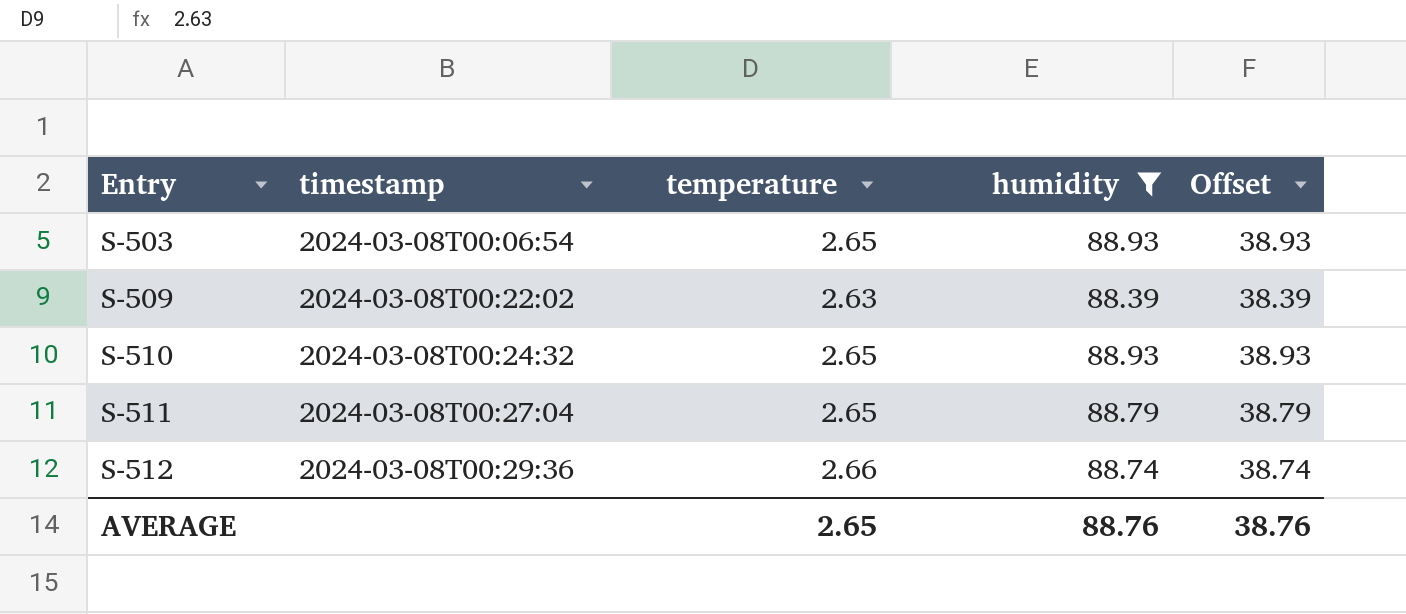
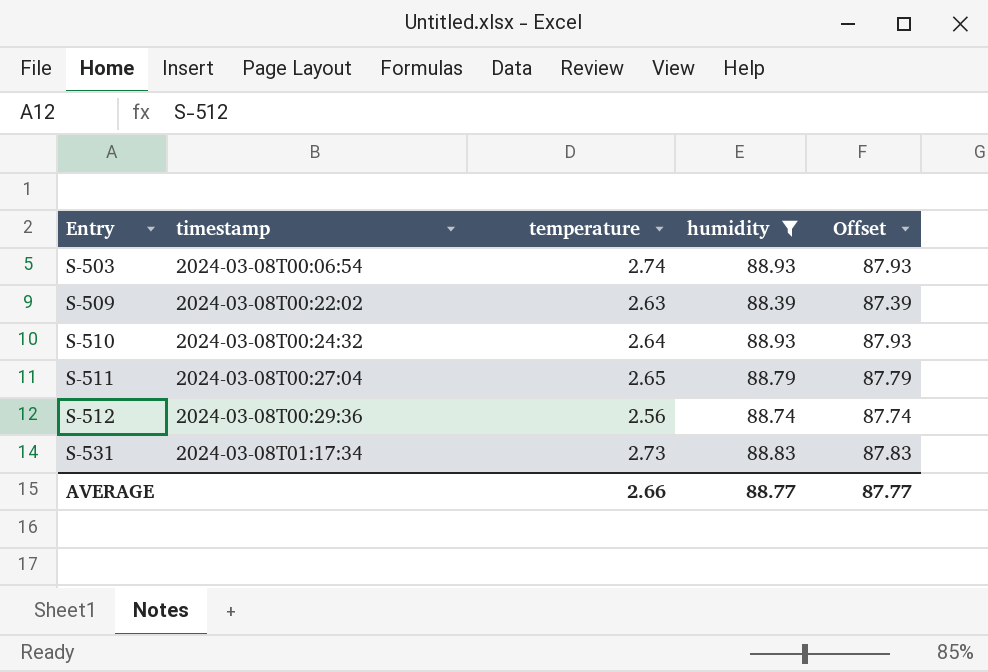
column Offset | formula: [humidity] - 50 -> [humidity] - 1
S-503 | temperature: 2.65 -> 2.74
S-510 | temperature: 2.65 -> 2.64
S-512 | temperature: 2.66 -> 2.56
row S-531: none -> 2024-03-08T01:17:34 | 2.73 | 88.83 | 87.83
AVERAGE | temperature: 2.65 -> 2.66
AVERAGE | humidity: 88.76 -> 88.77
AVERAGE | Offset: 38.76 -> 87.77

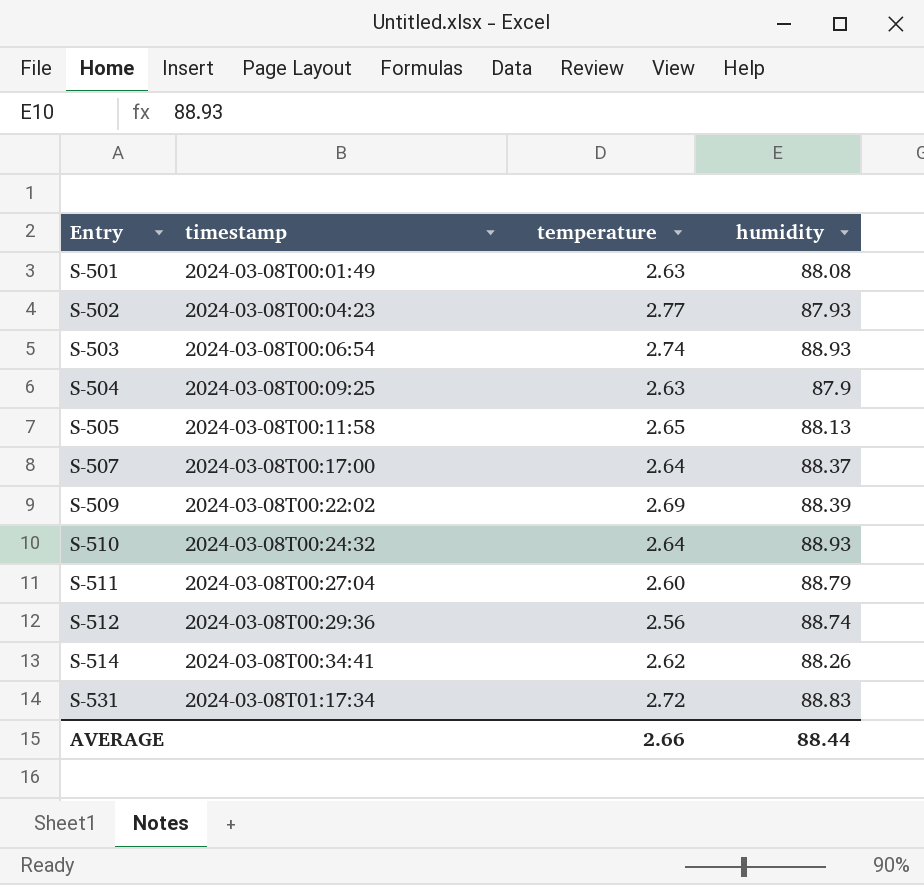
filter: humidity >= 88.39 -> none
column Offset | formula: [humidity] - 1 -> none
S-509 | temperature: 2.63 -> 2.69
S-511 | temperature: 2.65 -> 2.60
S-531 | temperature: 2.73 -> 2.72
AVERAGE | humidity: 88.77 -> 88.44

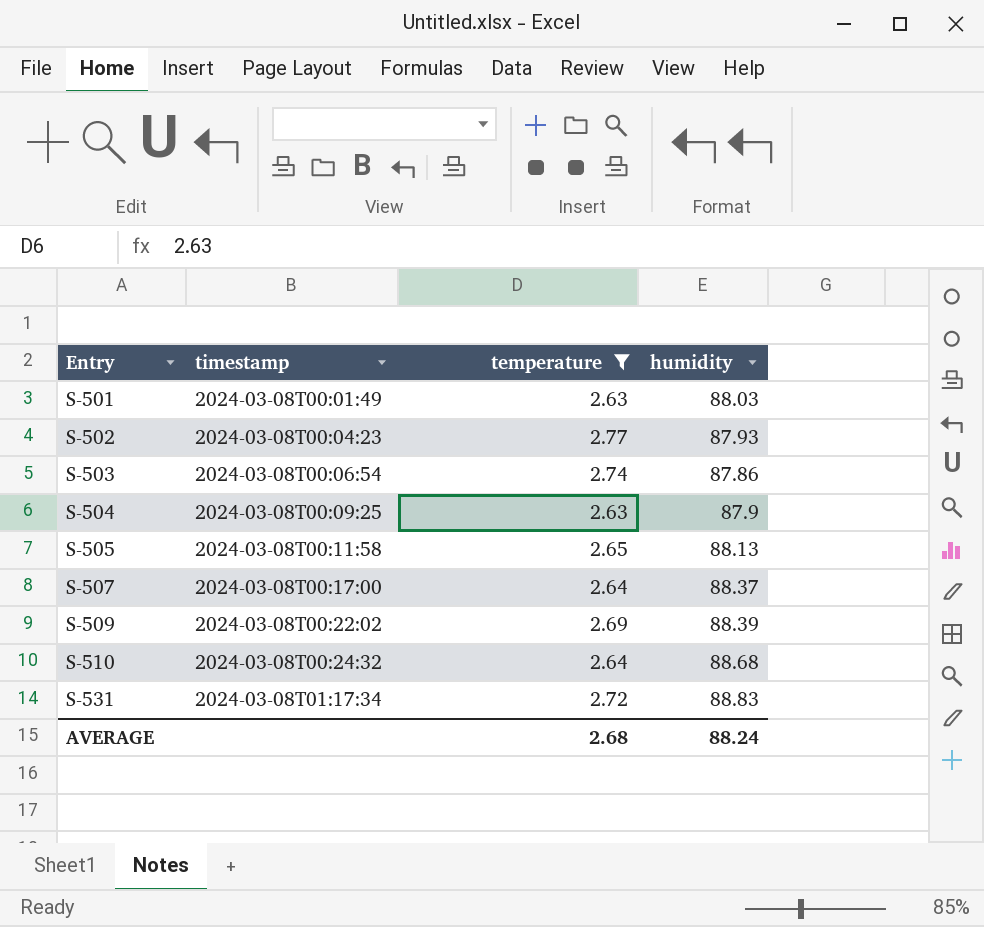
filter: none -> temperature >= 2.63
S-501 | humidity: 88.08 -> 88.03
S-503 | humidity: 88.93 -> 87.86
S-510 | humidity: 88.93 -> 88.68
AVERAGE | temperature: 2.66 -> 2.68
AVERAGE | humidity: 88.44 -> 88.24

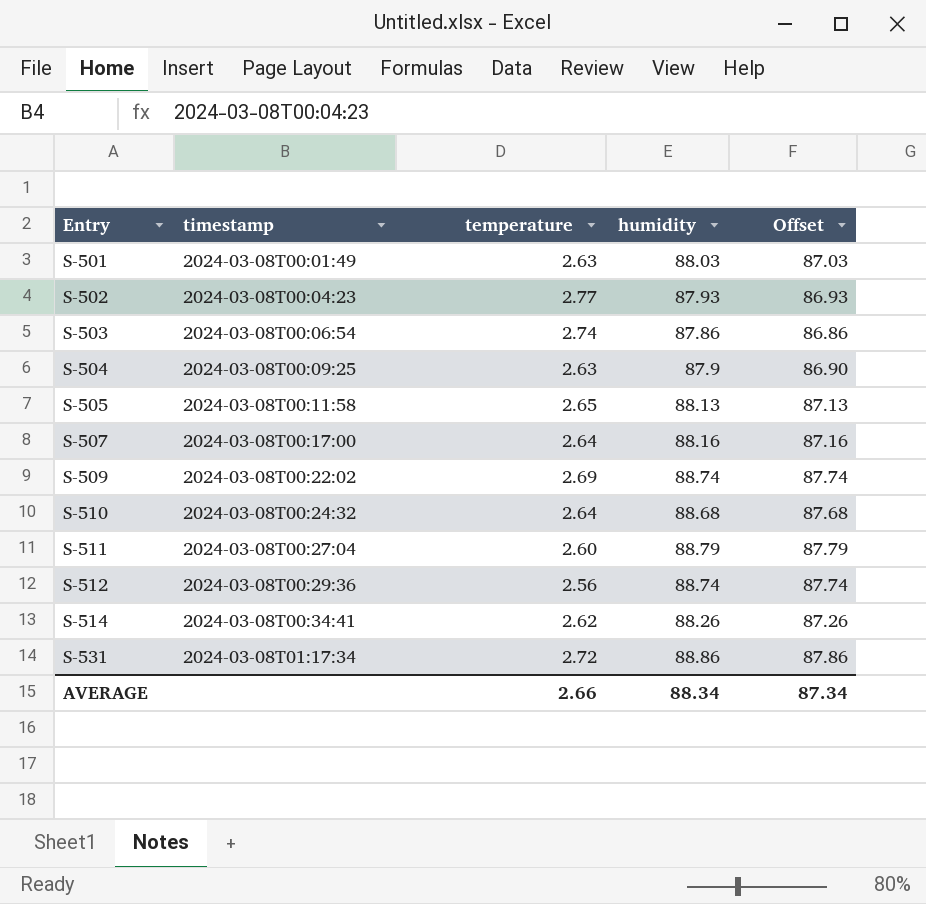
filter: temperature >= 2.63 -> none
column Offset | formula: none -> [humidity] - 1
S-507 | humidity: 88.37 -> 88.16
S-509 | humidity: 88.39 -> 88.74
S-531 | humidity: 88.83 -> 88.86
AVERAGE | temperature: 2.68 -> 2.66
AVERAGE | humidity: 88.24 -> 88.34

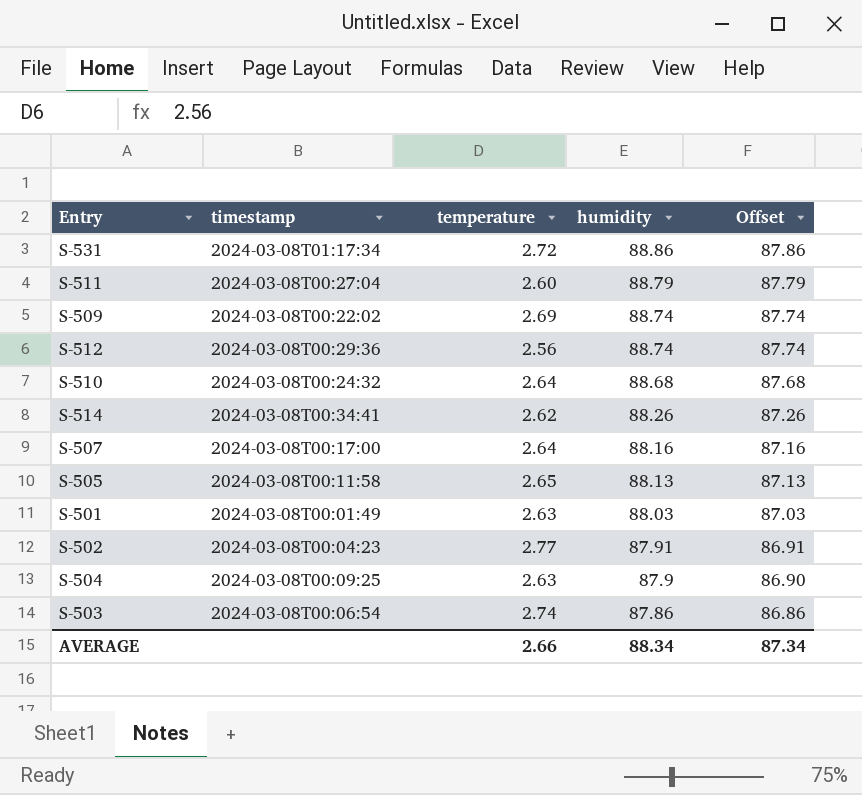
row order: Entry ascending -> humidity descending
S-502 | humidity: 87.93 -> 87.91
S-502 | Offset: 86.93 -> 86.91

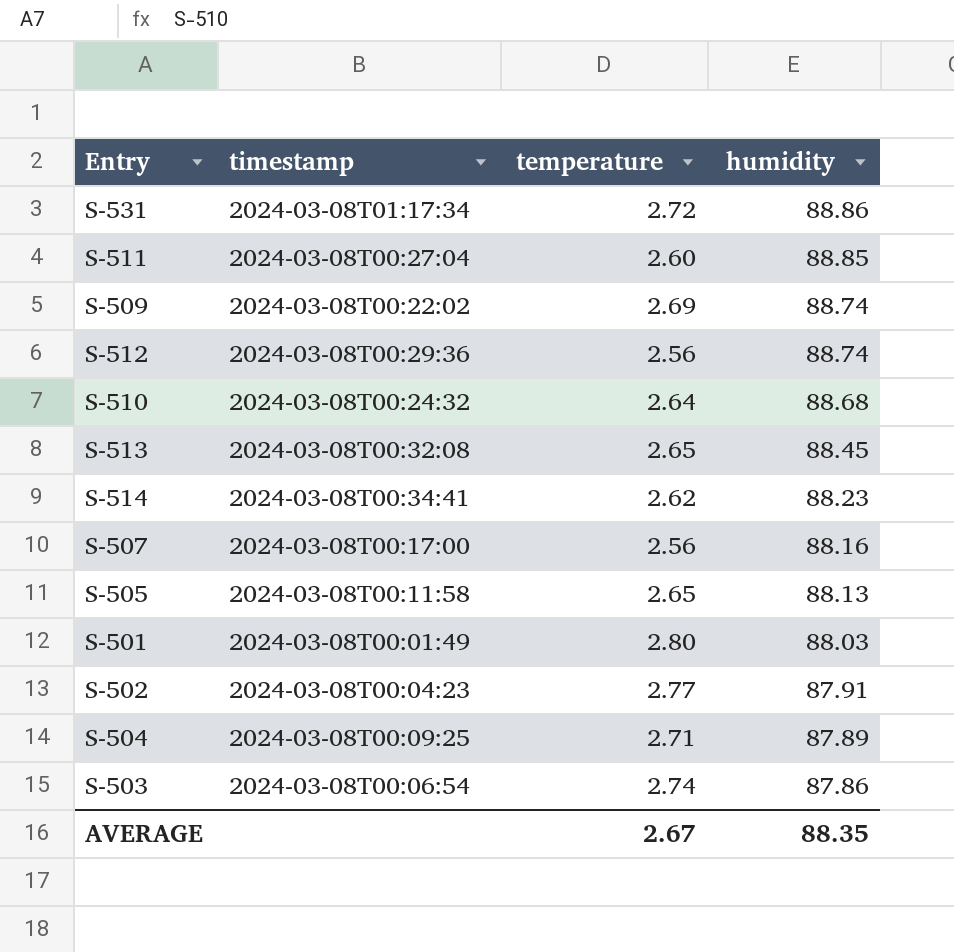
column Offset | formula: [humidity] - 1 -> none
S-511 | humidity: 88.79 -> 88.85
row S-513: none -> 2024-03-08T00:32:08 | 2.65 | 88.45
S-514 | humidity: 88.26 -> 88.23
S-507 | temperature: 2.64 -> 2.56
S-501 | temperature: 2.63 -> 2.80
S-504 | temperature: 2.63 -> 2.71
S-504 | humidity: 87.9 -> 87.89
AVERAGE | temperature: 2.66 -> 2.67
AVERAGE | humidity: 88.34 -> 88.35

